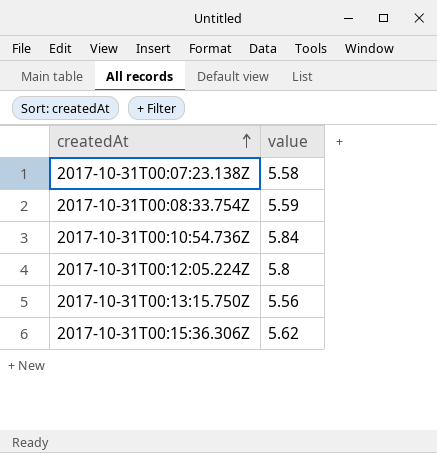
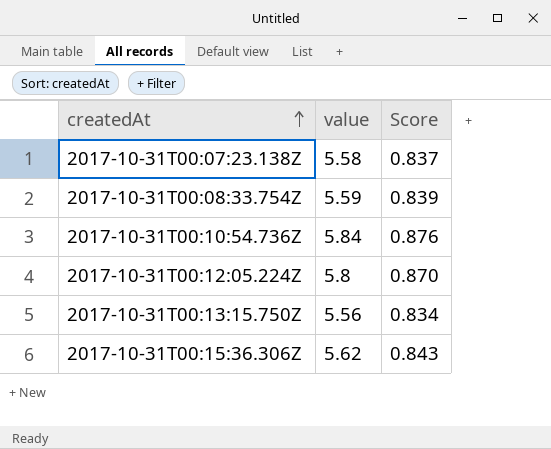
column Score | formula: none -> [value] * 0.15

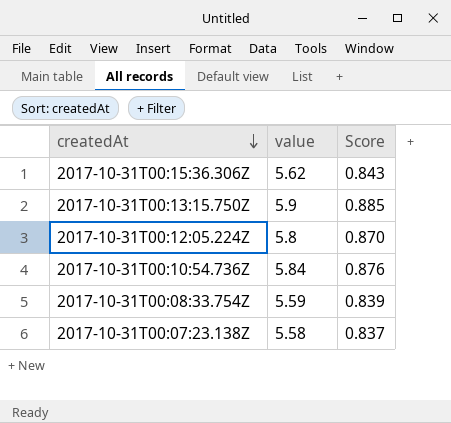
row order: createdAt ascending -> createdAt descending
2017-10-31T00:13:15.750Z | value: 5.56 -> 5.9
2017-10-31T00:13:15.750Z | Score: 0.834 -> 0.885

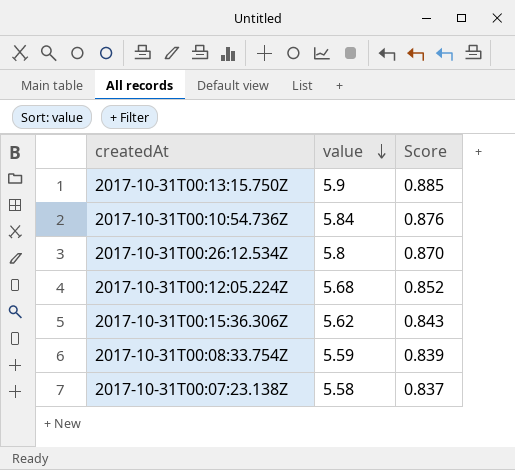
row order: createdAt descending -> value descending
row 2017-10-31T00:26:12.534Z: none -> 5.8 | 0.870
2017-10-31T00:12:05.224Z | value: 5.8 -> 5.68
2017-10-31T00:12:05.224Z | Score: 0.870 -> 0.852

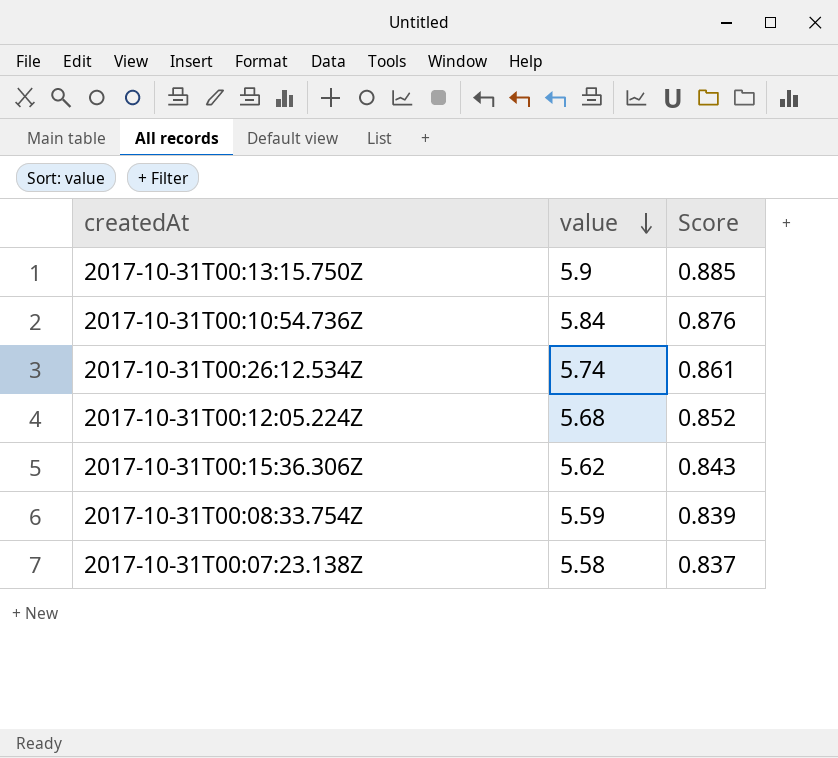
2017-10-31T00:26:12.534Z | value: 5.8 -> 5.74
2017-10-31T00:26:12.534Z | Score: 0.870 -> 0.861

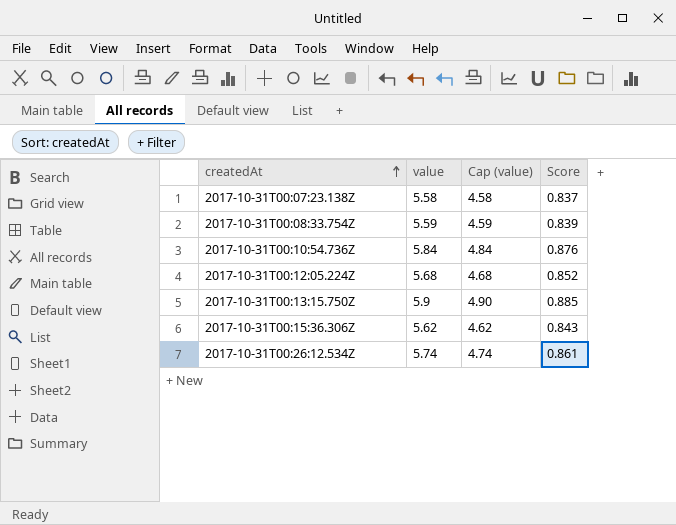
row order: value descending -> createdAt ascending
column Cap (value) | formula: none -> [value] - 1

